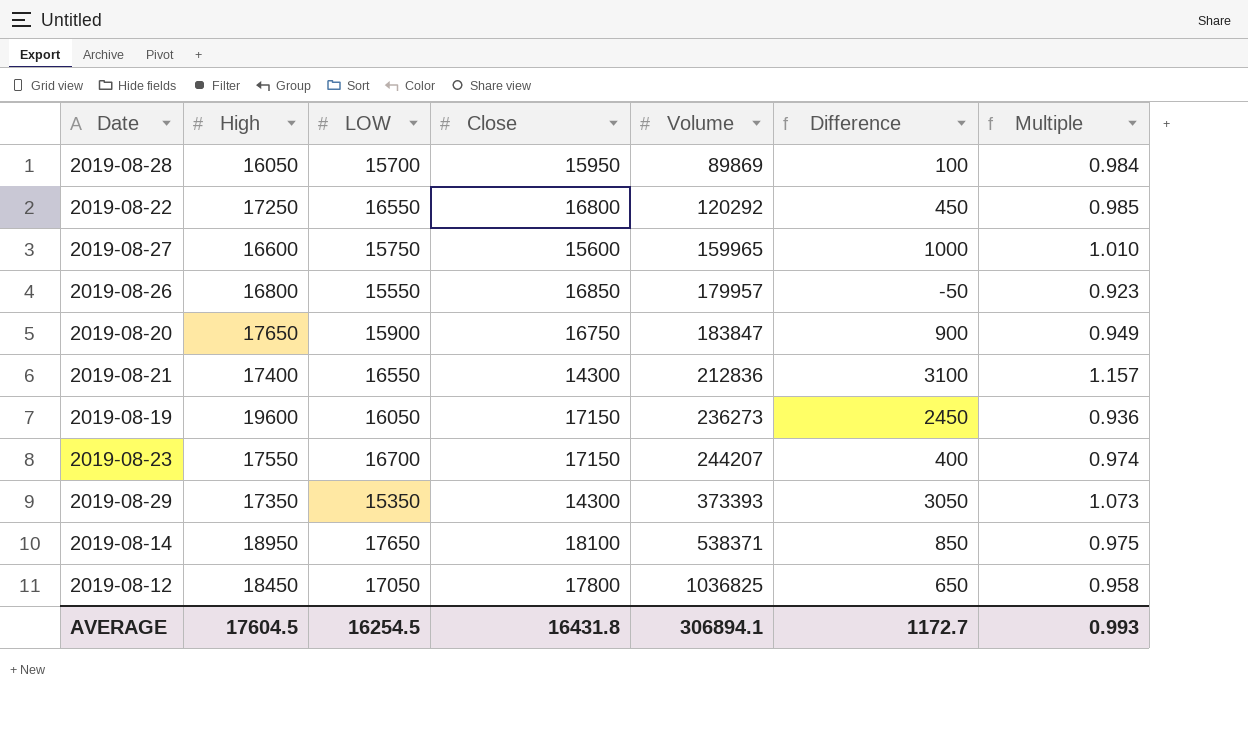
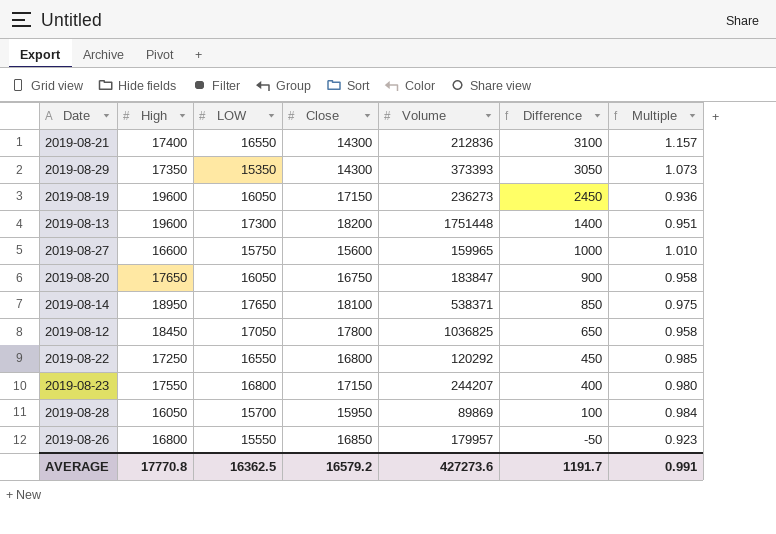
row order: Volume ascending -> Difference descending
row 2019-08-13: none -> 19600 | 17300 | 18200 | 1751448 | 1400 | 0.951
2019-08-20 | LOW: 15900 -> 16050
2019-08-20 | Multiple: 0.949 -> 0.958
2019-08-23 | LOW: 16700 -> 16800
2019-08-23 | Multiple: 0.974 -> 0.980
AVERAGE | High: 17604.5 -> 17770.8
AVERAGE | LOW: 16254.5 -> 16362.5
AVERAGE | Close: 16431.8 -> 16579.2
AVERAGE | Volume: 306894.1 -> 427273.6
AVERAGE | Difference: 1172.7 -> 1191.7
AVERAGE | Multiple: 0.993 -> 0.991

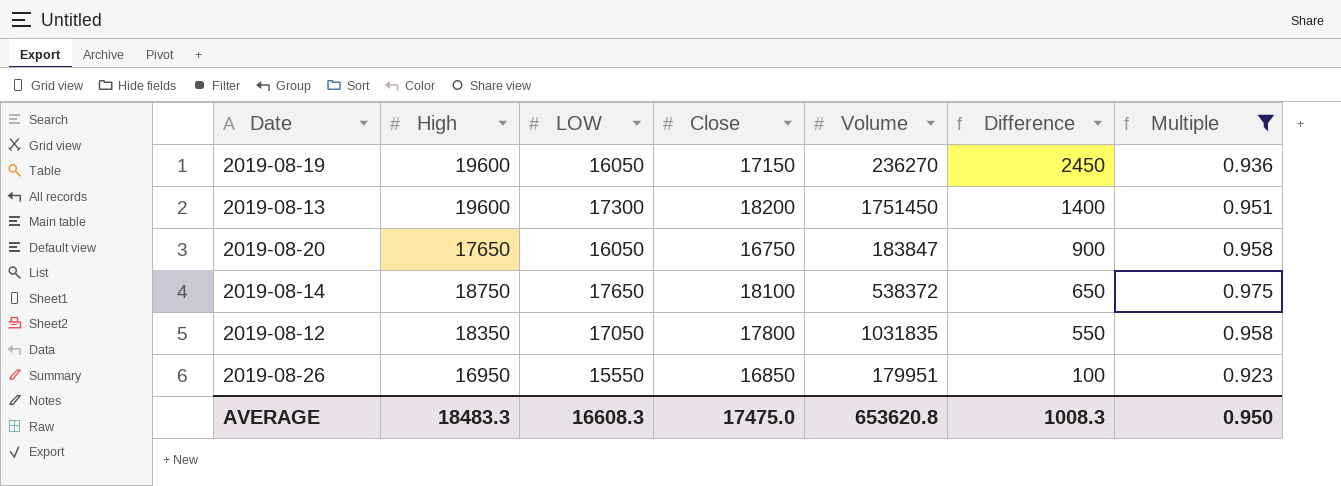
filter: none -> Multiple <= 0.975
2019-08-19 | Volume: 236273 -> 236270
2019-08-13 | Volume: 1751448 -> 1751450
2019-08-14 | High: 18950 -> 18750
2019-08-14 | Volume: 538371 -> 538372
2019-08-14 | Difference: 850 -> 650
2019-08-12 | High: 18450 -> 18350
2019-08-12 | Volume: 1036825 -> 1031835
2019-08-12 | Difference: 650 -> 550
2019-08-26 | High: 16800 -> 16950
2019-08-26 | Volume: 179957 -> 179951
2019-08-26 | Difference: -50 -> 100
AVERAGE | High: 17770.8 -> 18483.3
AVERAGE | LOW: 16362.5 -> 16608.3
AVERAGE | Close: 16579.2 -> 17475.0
AVERAGE | Volume: 427273.6 -> 653620.8
AVERAGE | Difference: 1191.7 -> 1008.3
AVERAGE | Multiple: 0.991 -> 0.950

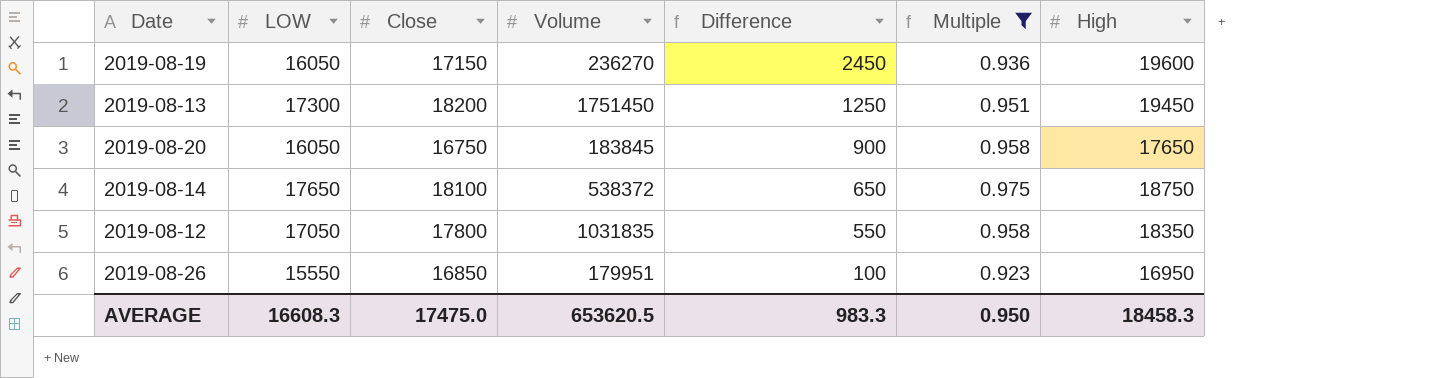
column High | position: 2 -> 7
2019-08-13 | Difference: 1400 -> 1250
2019-08-13 | High: 19600 -> 19450
2019-08-20 | Volume: 183847 -> 183845
AVERAGE | Volume: 653620.8 -> 653620.5
AVERAGE | Difference: 1008.3 -> 983.3
AVERAGE | High: 18483.3 -> 18458.3

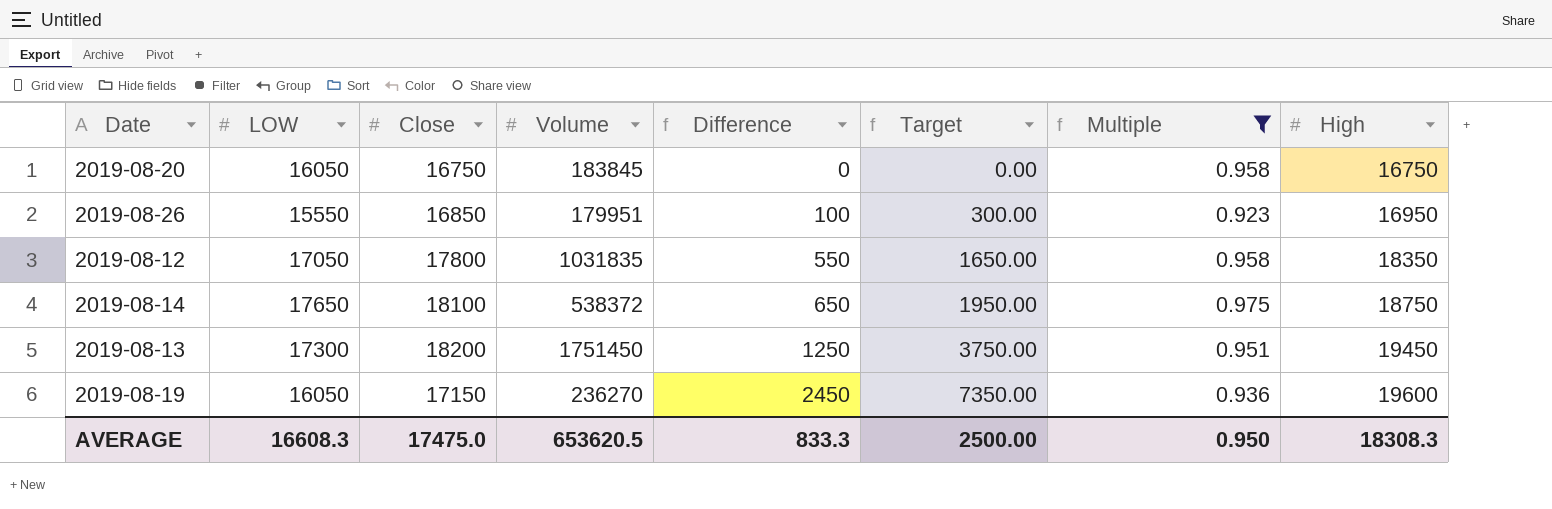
row order: Difference descending -> Difference ascending
column Target | formula: none -> [Difference] * 3
2019-08-20 | Difference: 900 -> 0
2019-08-20 | High: 17650 -> 16750
AVERAGE | Difference: 983.3 -> 833.3
AVERAGE | High: 18458.3 -> 18308.3

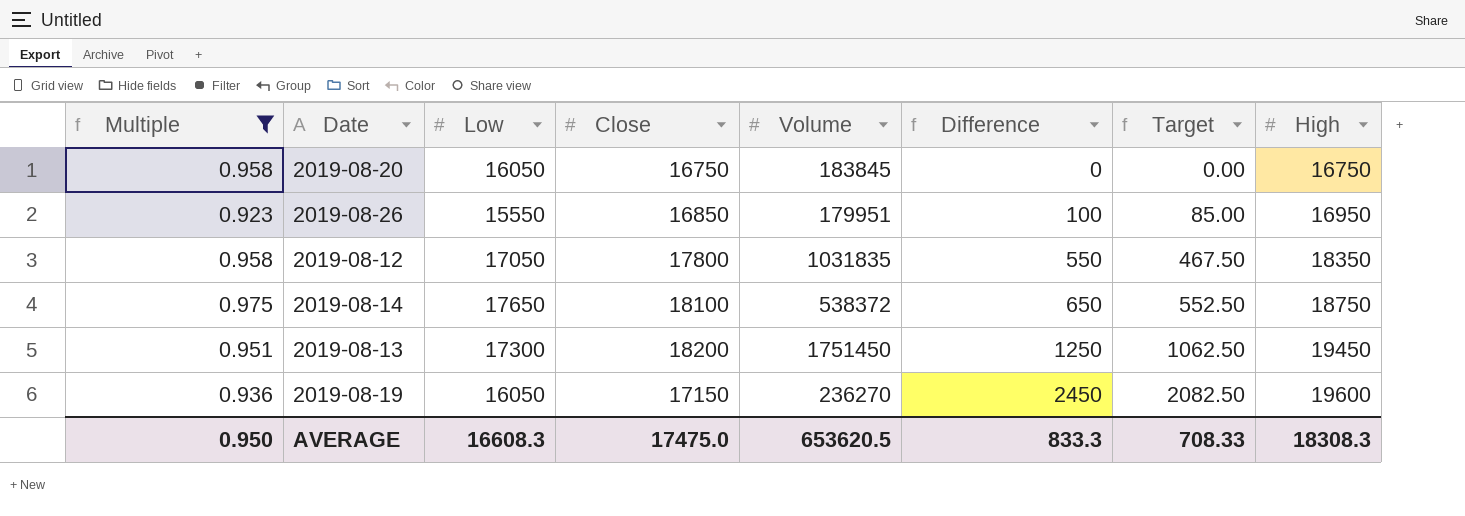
column Multiple | position: 7 -> 1
column name: LOW -> Low
column Target | formula: [Difference] * 3 -> [Difference] * 0.85
AVERAGE | Target: 2500.00 -> 708.33

